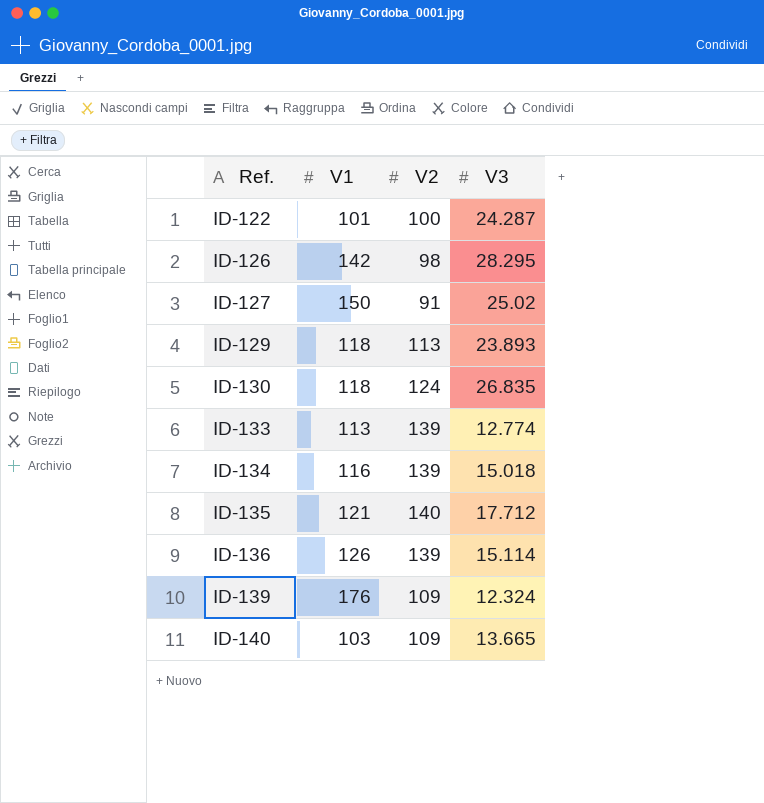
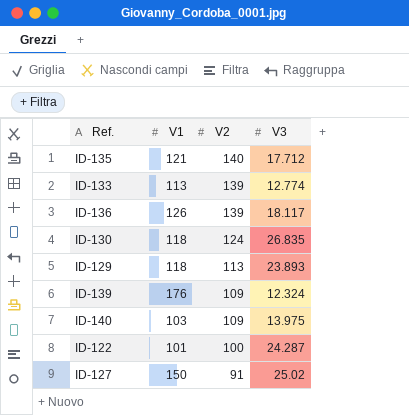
row order: Ref. ascending -> V2 descending
row ID-126: 142 | 98 | 28.295 -> none
row ID-134: 116 | 139 | 15.018 -> none
ID-136 | V3: 15.114 -> 18.117
ID-140 | V3: 13.665 -> 13.975

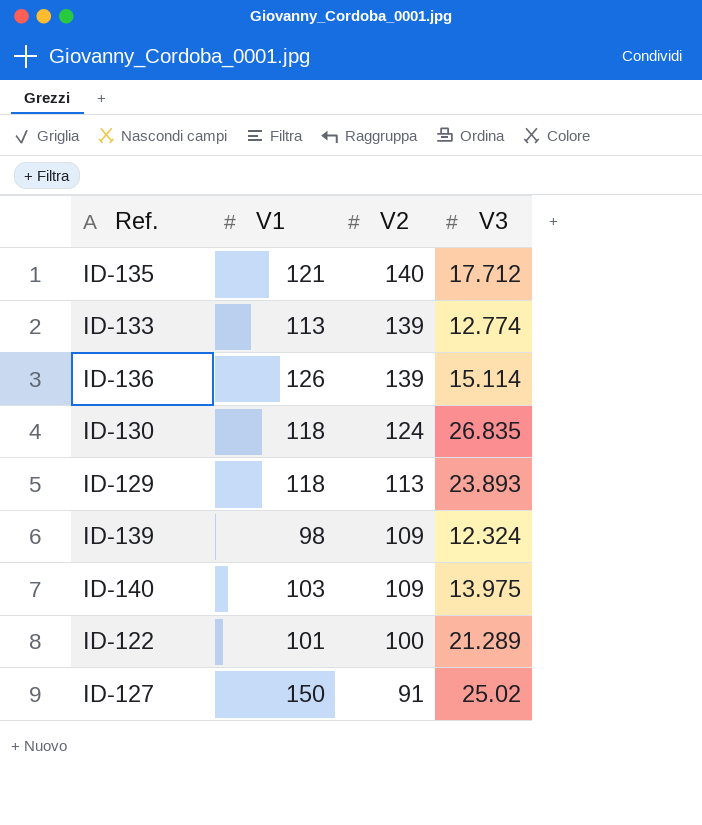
ID-136 | V3: 18.117 -> 15.114
ID-139 | V1: 176 -> 98
ID-122 | V3: 24.287 -> 21.289

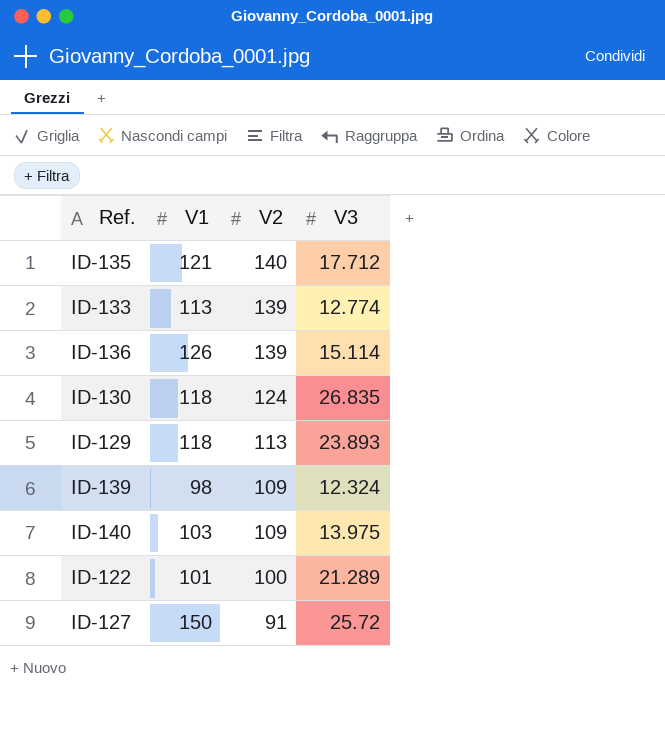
ID-127 | V3: 25.02 -> 25.72

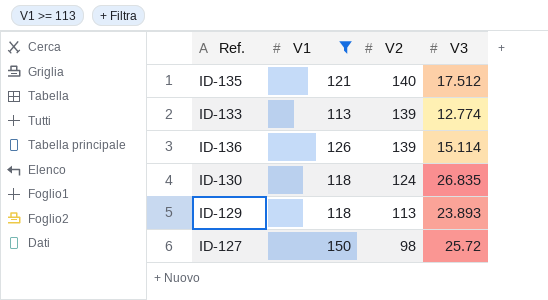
filter: none -> V1 >= 113
ID-135 | V3: 17.712 -> 17.512
ID-127 | V2: 91 -> 98

